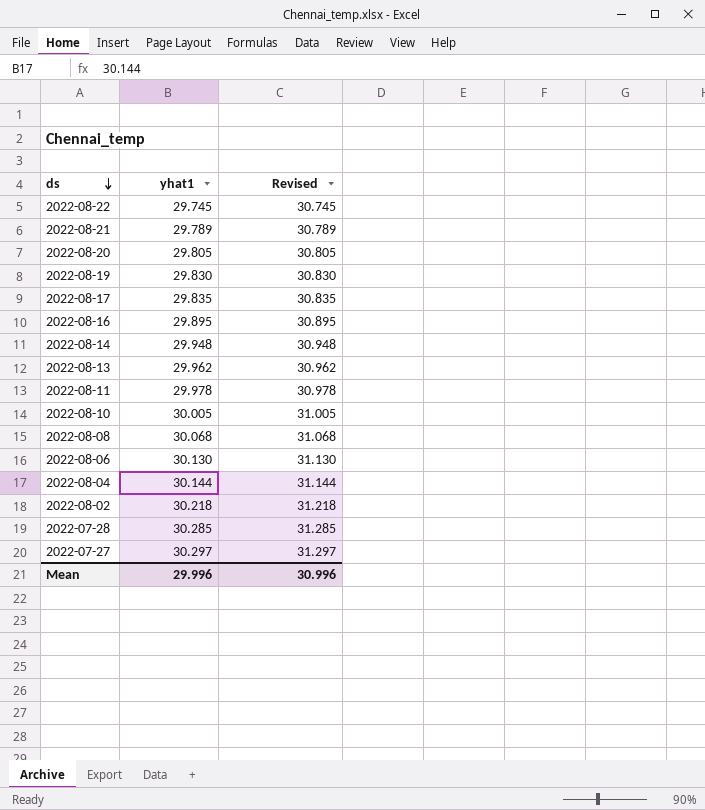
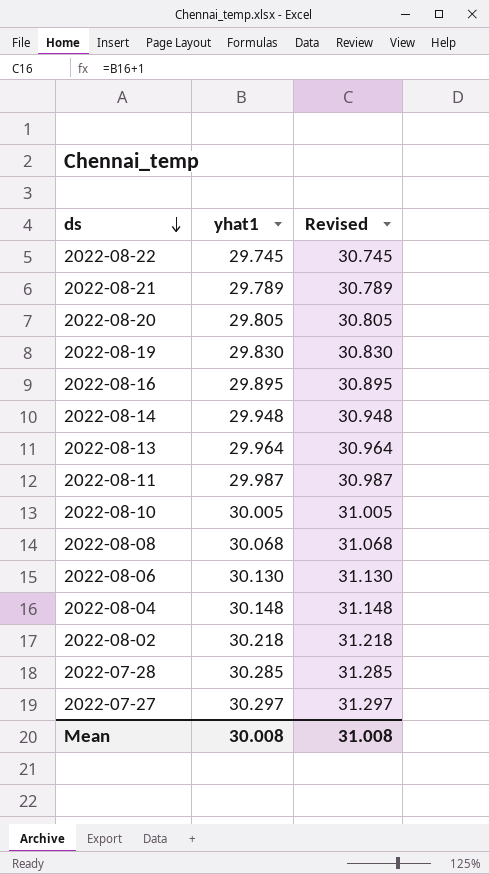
row 2022-08-17: 29.835 | 30.835 -> none
2022-08-13 | yhat1: 29.962 -> 29.964
2022-08-13 | Revised: 30.962 -> 30.964
2022-08-11 | yhat1: 29.978 -> 29.987
2022-08-11 | Revised: 30.978 -> 30.987
2022-08-04 | yhat1: 30.144 -> 30.148
2022-08-04 | Revised: 31.144 -> 31.148
Mean | yhat1: 29.996 -> 30.008
Mean | Revised: 30.996 -> 31.008

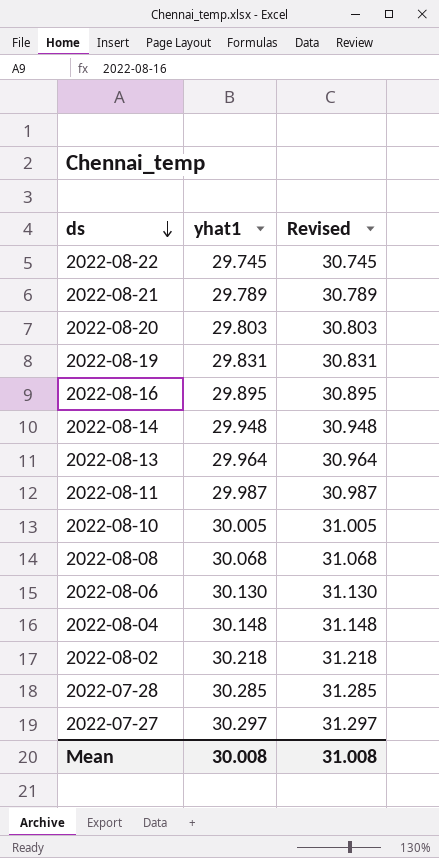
2022-08-20 | yhat1: 29.805 -> 29.803
2022-08-20 | Revised: 30.805 -> 30.803
2022-08-19 | yhat1: 29.830 -> 29.831
2022-08-19 | Revised: 30.830 -> 30.831

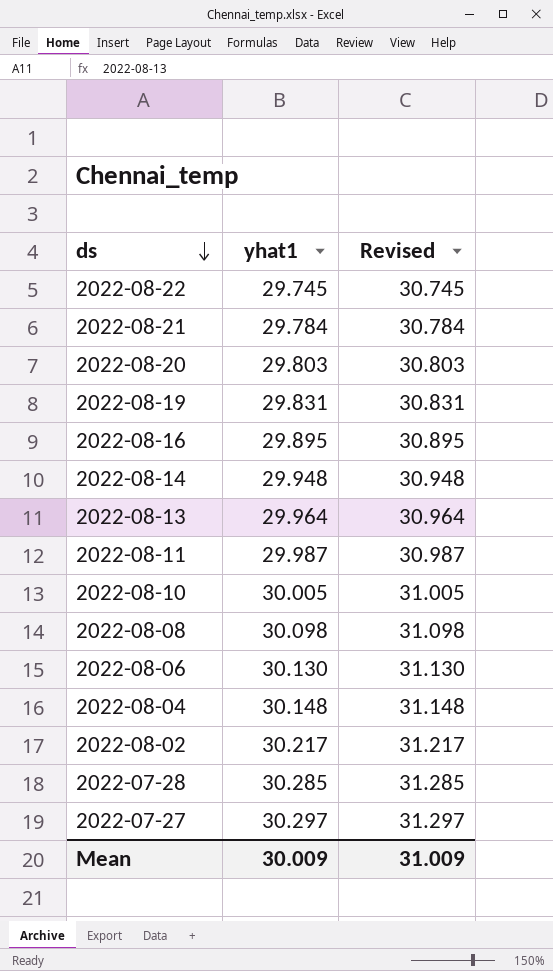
2022-08-21 | yhat1: 29.789 -> 29.784
2022-08-21 | Revised: 30.789 -> 30.784
2022-08-08 | yhat1: 30.068 -> 30.098
2022-08-08 | Revised: 31.068 -> 31.098
2022-08-02 | yhat1: 30.218 -> 30.217
2022-08-02 | Revised: 31.218 -> 31.217
Mean | yhat1: 30.008 -> 30.009
Mean | Revised: 31.008 -> 31.009

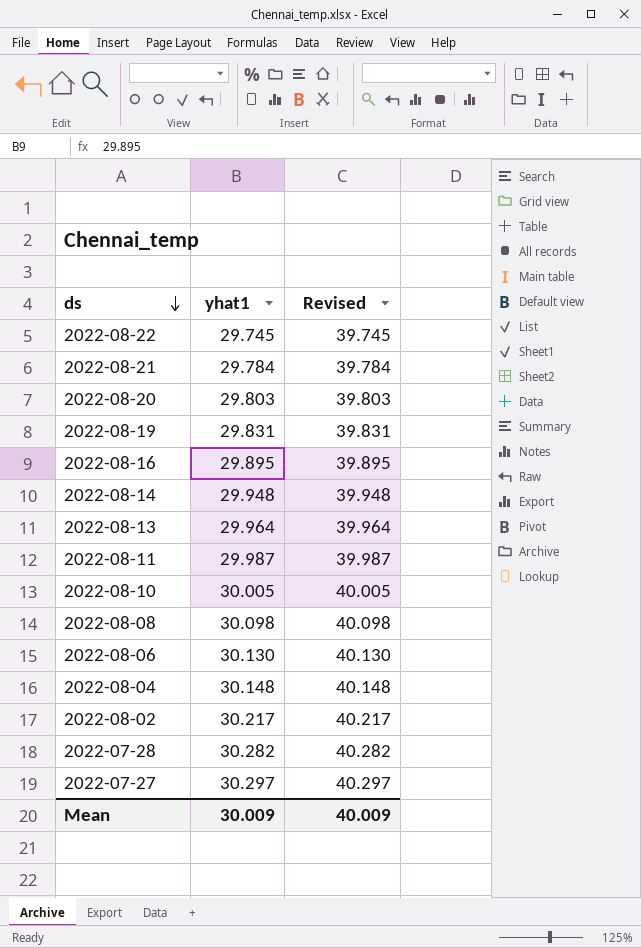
column Revised | formula: [yhat1] + 1 -> [yhat1] + 10
2022-07-28 | yhat1: 30.285 -> 30.282
Mean | Revised: 31.009 -> 40.009

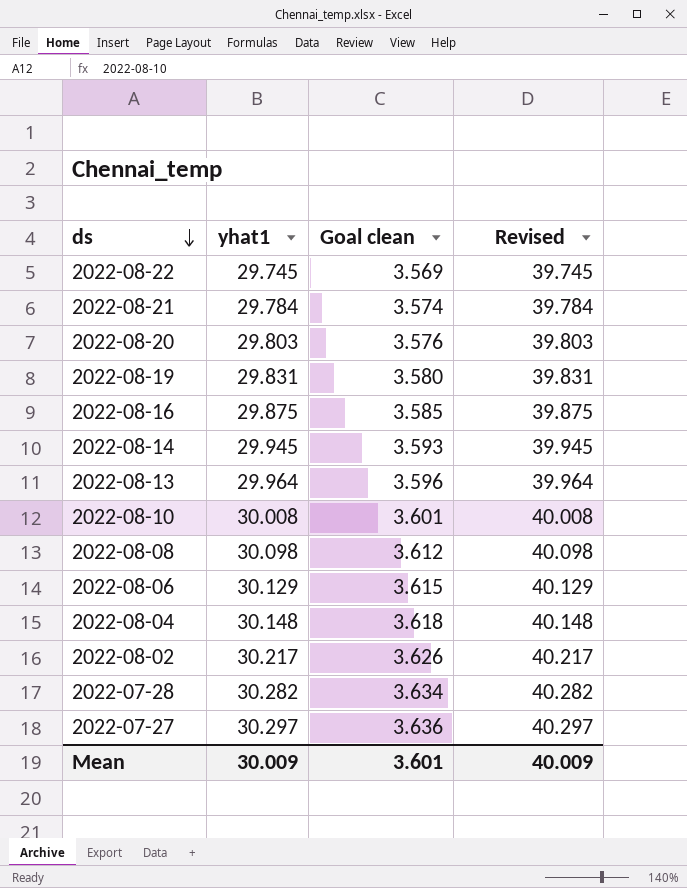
column Goal clean | formula: none -> [yhat1] * 0.12
row 2022-08-11: 29.987 | 39.987 -> none
2022-08-16 | yhat1: 29.895 -> 29.875
2022-08-16 | Revised: 39.895 -> 39.875
2022-08-14 | yhat1: 29.948 -> 29.945
2022-08-14 | Revised: 39.948 -> 39.945
2022-08-10 | yhat1: 30.005 -> 30.008
2022-08-10 | Revised: 40.005 -> 40.008
2022-08-06 | yhat1: 30.130 -> 30.129
2022-08-06 | Revised: 40.130 -> 40.129

